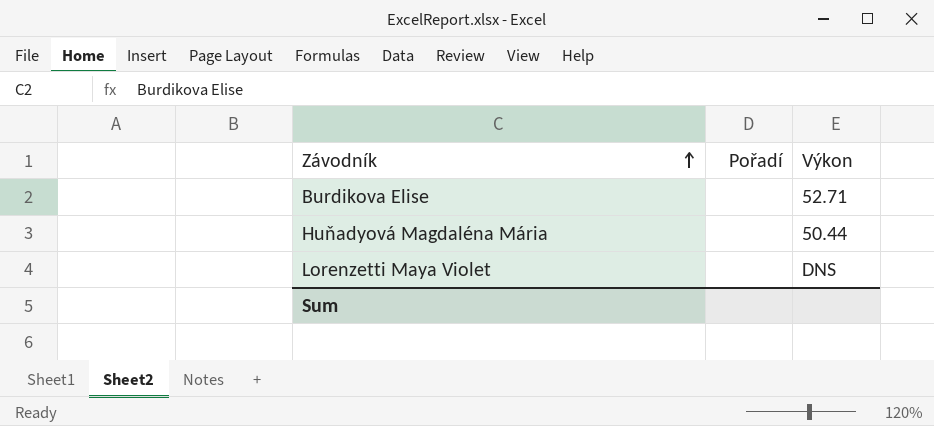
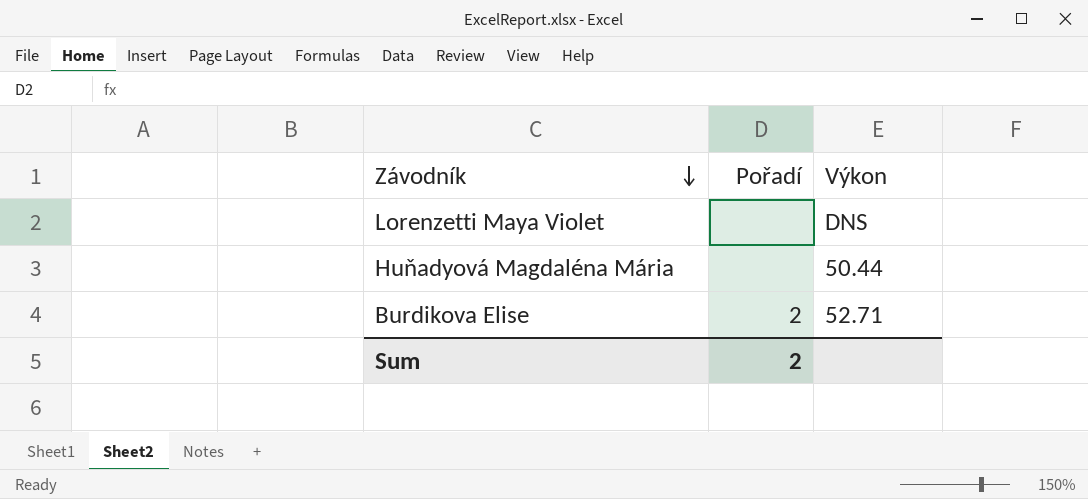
row order: Závodník ascending -> Závodník descending
Burdikova Elise | Pořadí: none -> 2
Sum | Pořadí: none -> 2

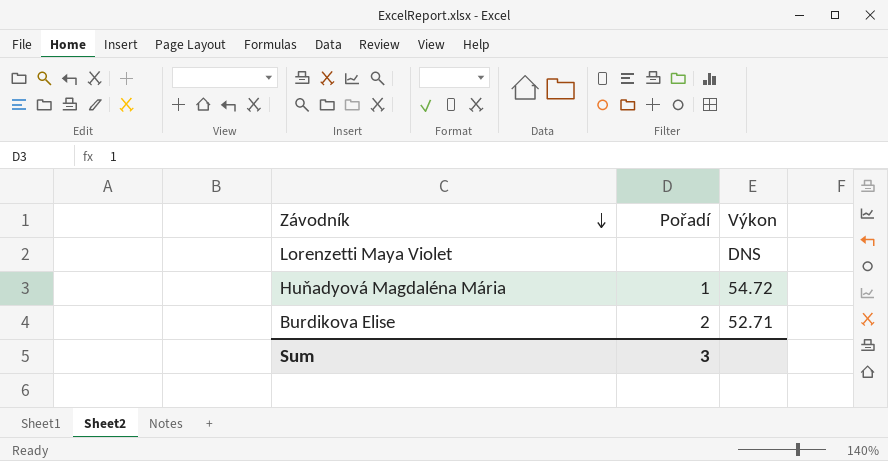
Huňadyová Magdaléna Mária | Pořadí: none -> 1
Huňadyová Magdaléna Mária | Výkon: 50.44 -> 54.72
Sum | Pořadí: 2 -> 3

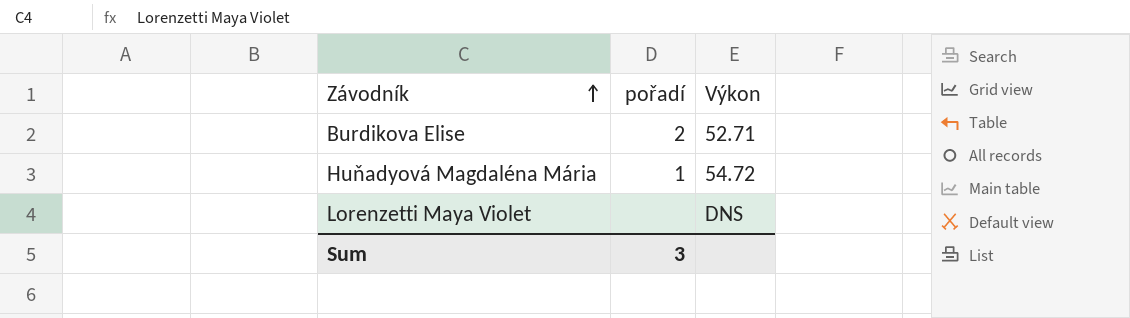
row order: Závodník descending -> Závodník ascending
column name: Pořadí -> pořadí

